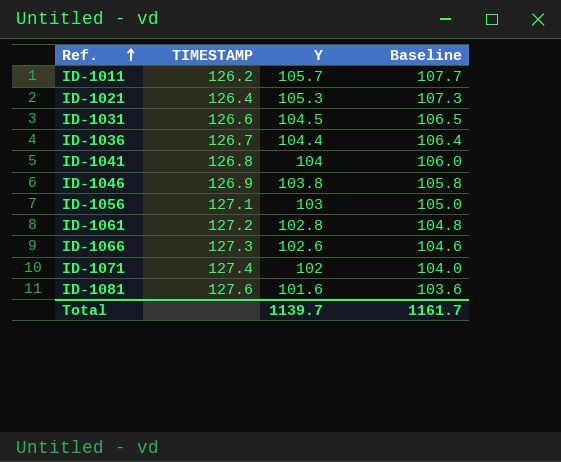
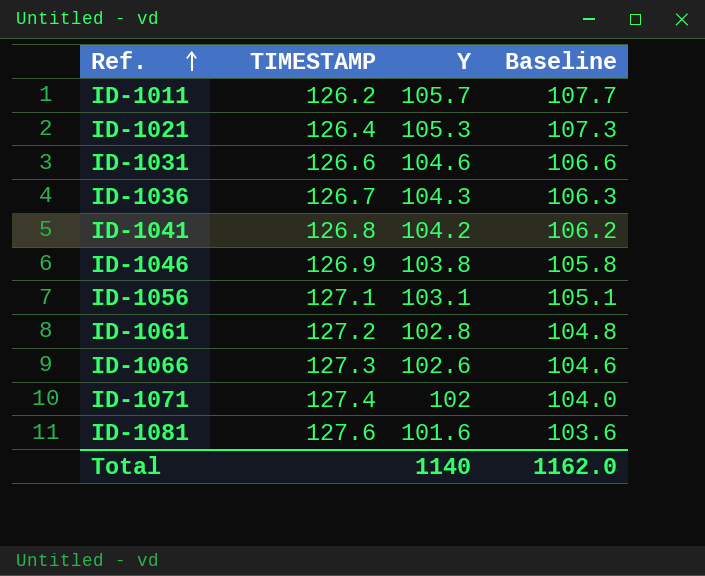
ID-1031 | Y: 104.5 -> 104.6
ID-1031 | Baseline: 106.5 -> 106.6
ID-1036 | Y: 104.4 -> 104.3
ID-1036 | Baseline: 106.4 -> 106.3
ID-1041 | Y: 104 -> 104.2
ID-1041 | Baseline: 106.0 -> 106.2
ID-1056 | Y: 103 -> 103.1
ID-1056 | Baseline: 105.0 -> 105.1
Total | Y: 1139.7 -> 1140
Total | Baseline: 1161.7 -> 1162.0

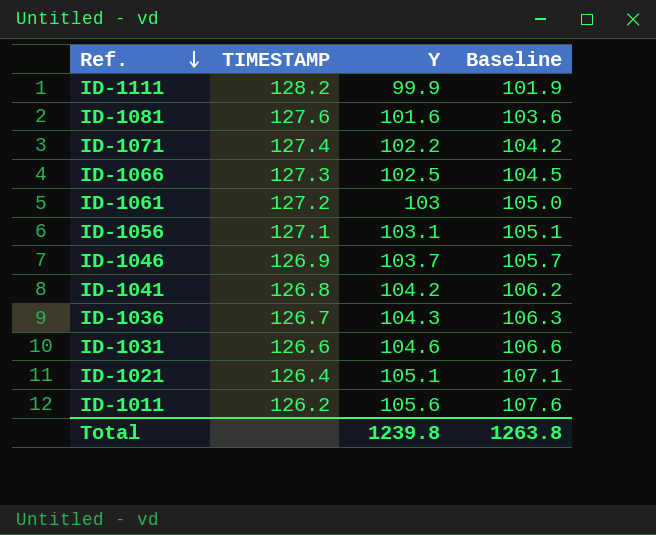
row order: Ref. ascending -> Ref. descending
row ID-1111: none -> 128.2 | 99.9 | 101.9
ID-1071 | Y: 102 -> 102.2
ID-1071 | Baseline: 104.0 -> 104.2
ID-1066 | Y: 102.6 -> 102.5
ID-1066 | Baseline: 104.6 -> 104.5
ID-1061 | Y: 102.8 -> 103
ID-1061 | Baseline: 104.8 -> 105.0
ID-1046 | Y: 103.8 -> 103.7
ID-1046 | Baseline: 105.8 -> 105.7
ID-1021 | Y: 105.3 -> 105.1
ID-1021 | Baseline: 107.3 -> 107.1
ID-1011 | Y: 105.7 -> 105.6
ID-1011 | Baseline: 107.7 -> 107.6
Total | Y: 1140 -> 1239.8
Total | Baseline: 1162.0 -> 1263.8

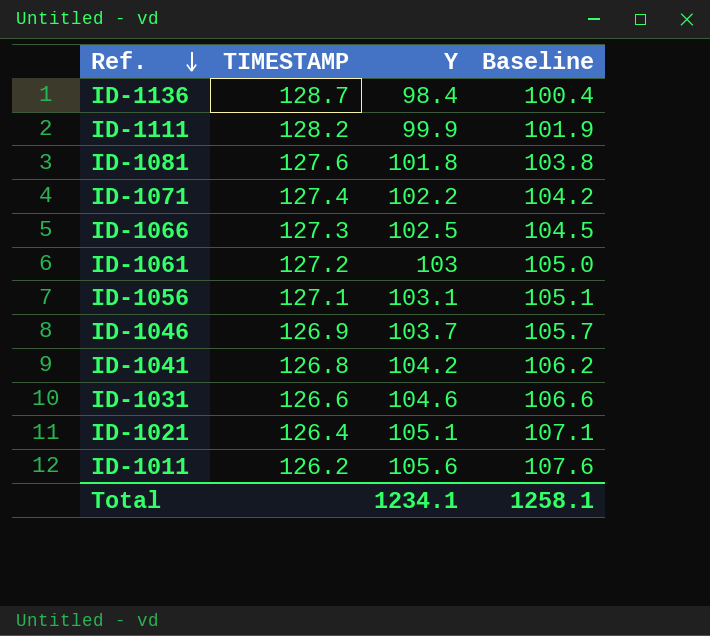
row ID-1036: 126.7 | 104.3 | 106.3 -> none
row ID-1136: none -> 128.7 | 98.4 | 100.4
ID-1081 | Y: 101.6 -> 101.8
ID-1081 | Baseline: 103.6 -> 103.8
Total | Y: 1239.8 -> 1234.1
Total | Baseline: 1263.8 -> 1258.1

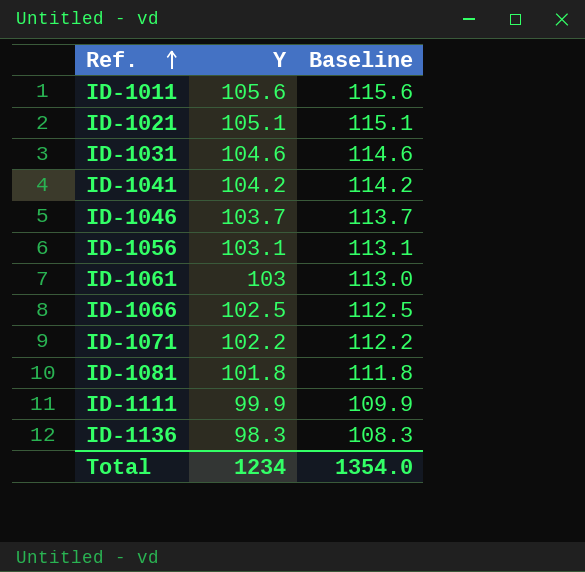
row order: Ref. descending -> Ref. ascending
column TIMESTAMP | position: 2 -> none
column Baseline | formula: [Y] + 2 -> [Y] + 10
ID-1136 | Y: 98.4 -> 98.3
Total | Y: 1234.1 -> 1234
Total | Baseline: 1258.1 -> 1354.0

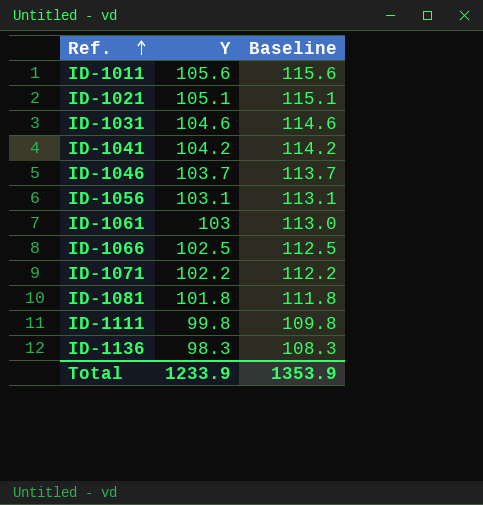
ID-1111 | Y: 99.9 -> 99.8
ID-1111 | Baseline: 109.9 -> 109.8
Total | Y: 1234 -> 1233.9
Total | Baseline: 1354.0 -> 1353.9

